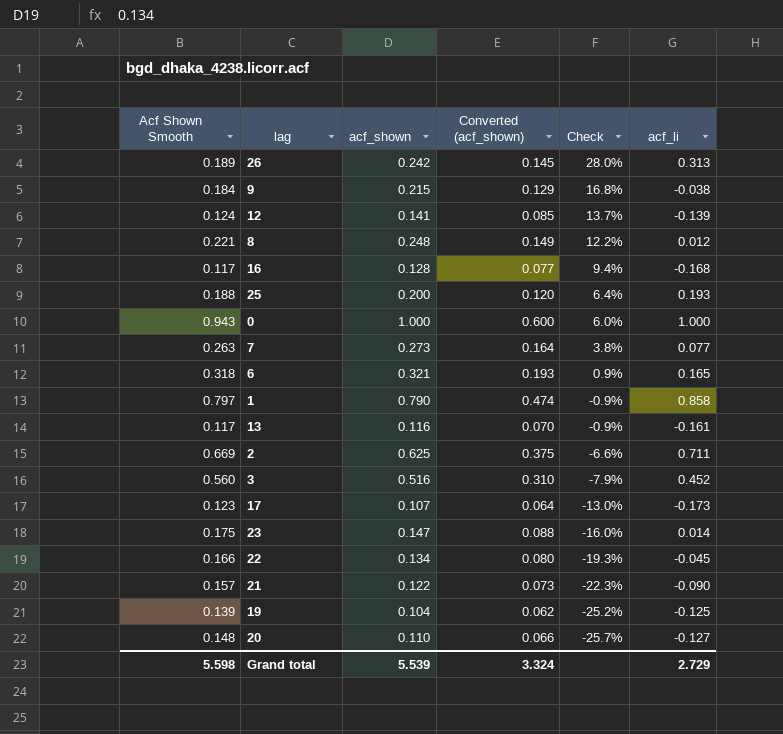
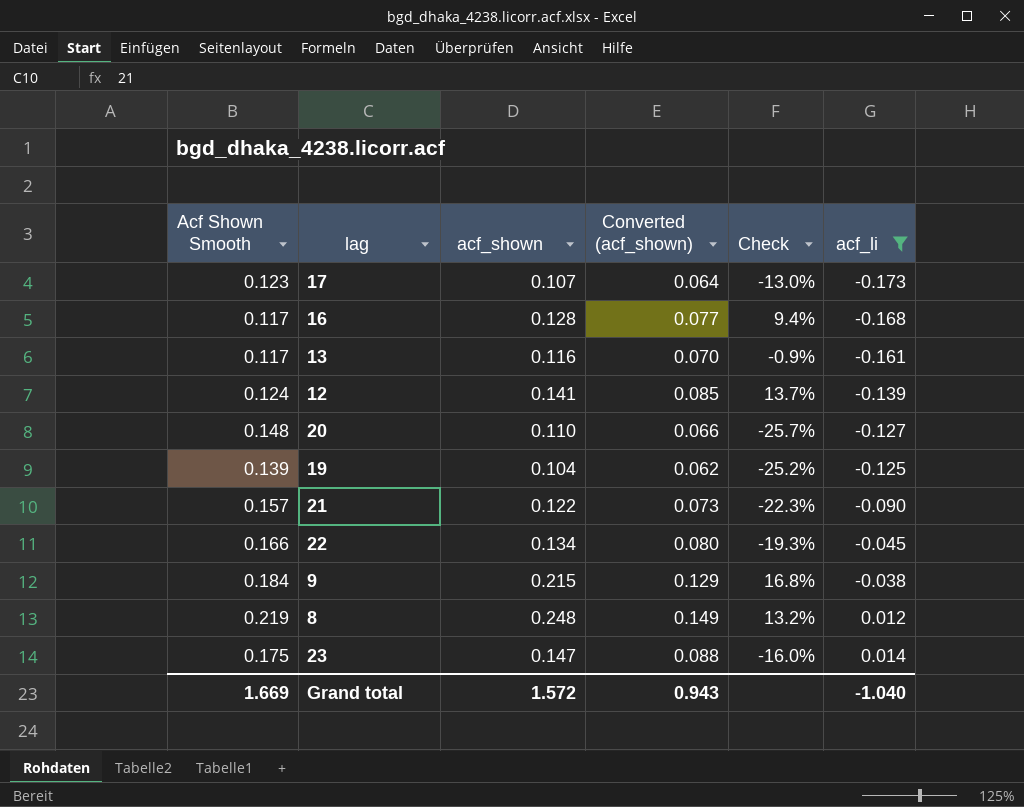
filter: none -> acf_li <= 0.014
row order: Check descending -> acf_li ascending
8 | Acf Shown Smooth: 0.221 -> 0.219
8 | Check: 12.2% -> 13.2%
Grand total | Acf Shown Smooth: 5.598 -> 1.669
Grand total | acf_shown: 5.539 -> 1.572
Grand total | Converted (acf_shown): 3.324 -> 0.943
Grand total | acf_li: 2.729 -> -1.040

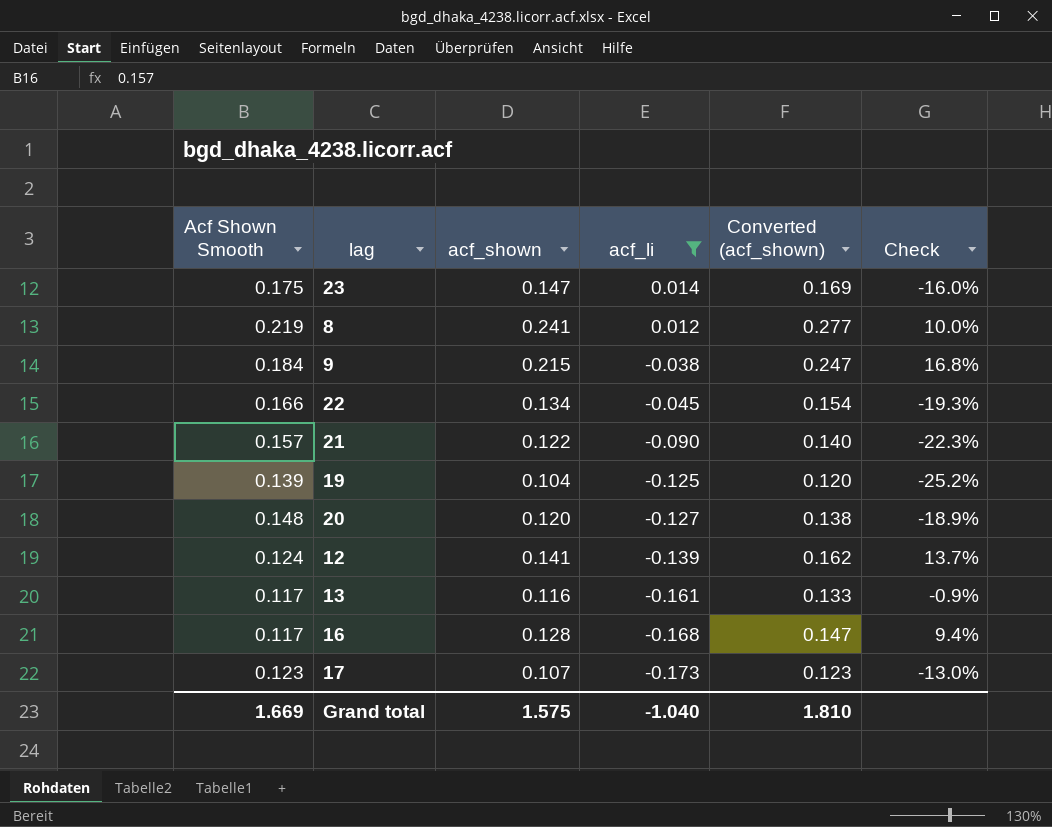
row order: acf_li ascending -> acf_li descending
column acf_li | position: 6 -> 4
column Converted (acf_shown) | formula: [acf_shown] * 0.6 -> [acf_shown] * 1.15
8 | acf_shown: 0.248 -> 0.241
8 | Check: 13.2% -> 10.0%
20 | acf_shown: 0.110 -> 0.120
20 | Check: -25.7% -> -18.9%
Grand total | acf_shown: 1.572 -> 1.575
Grand total | Converted (acf_shown): 0.943 -> 1.810

